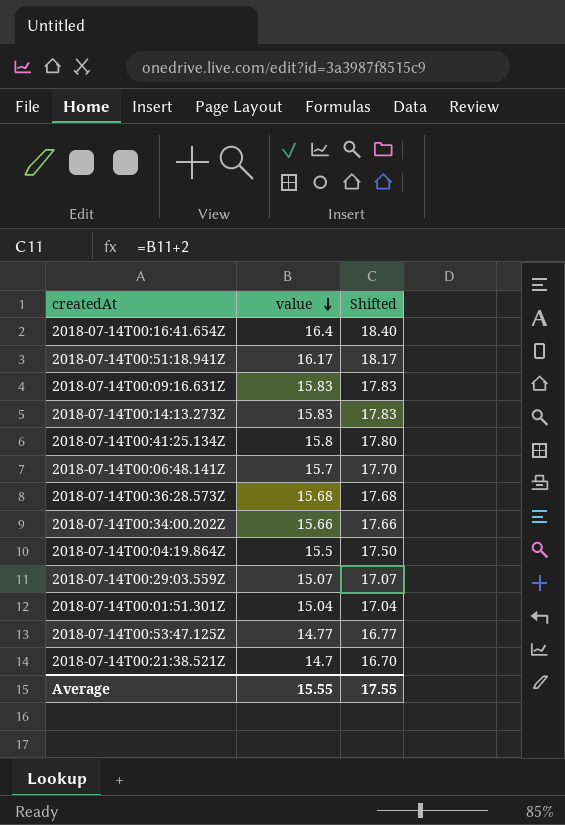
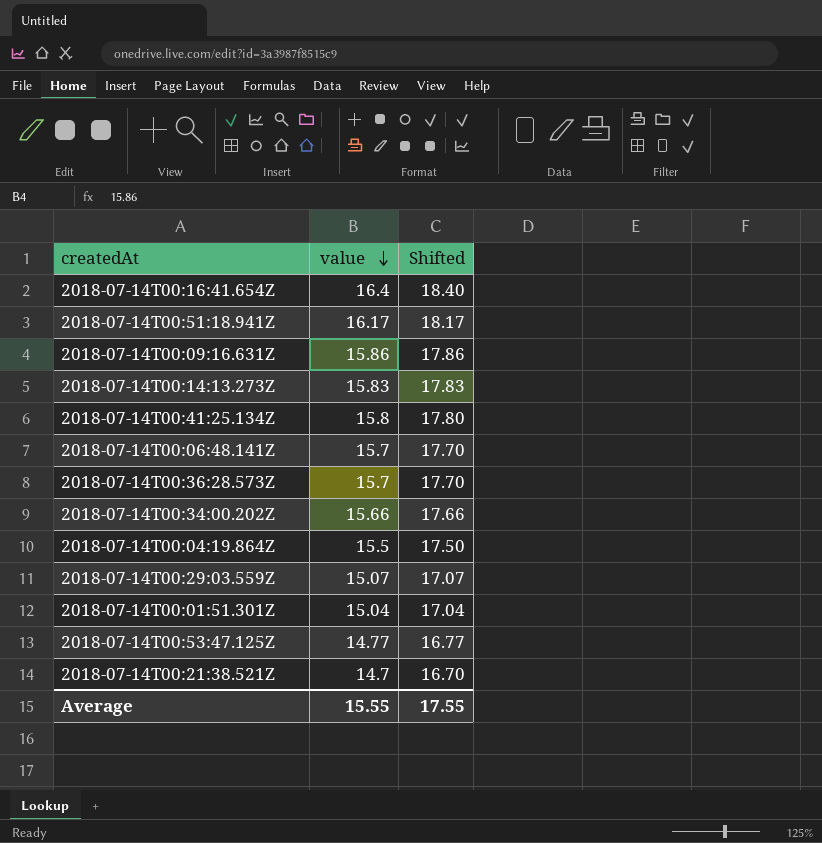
2018-07-14T00:09:16.631Z | value: 15.83 -> 15.86
2018-07-14T00:09:16.631Z | Shifted: 17.83 -> 17.86
2018-07-14T00:36:28.573Z | value: 15.68 -> 15.7
2018-07-14T00:36:28.573Z | Shifted: 17.68 -> 17.70

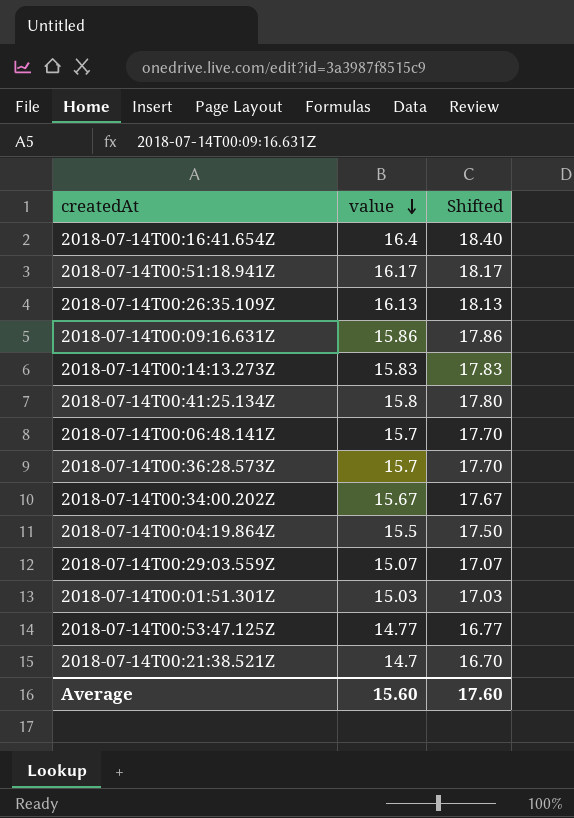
row 2018-07-14T00:26:35.109Z: none -> 16.13 | 18.13
2018-07-14T00:34:00.202Z | value: 15.66 -> 15.67
2018-07-14T00:34:00.202Z | Shifted: 17.66 -> 17.67
2018-07-14T00:01:51.301Z | value: 15.04 -> 15.03
2018-07-14T00:01:51.301Z | Shifted: 17.04 -> 17.03
Average | value: 15.55 -> 15.60
Average | Shifted: 17.55 -> 17.60

